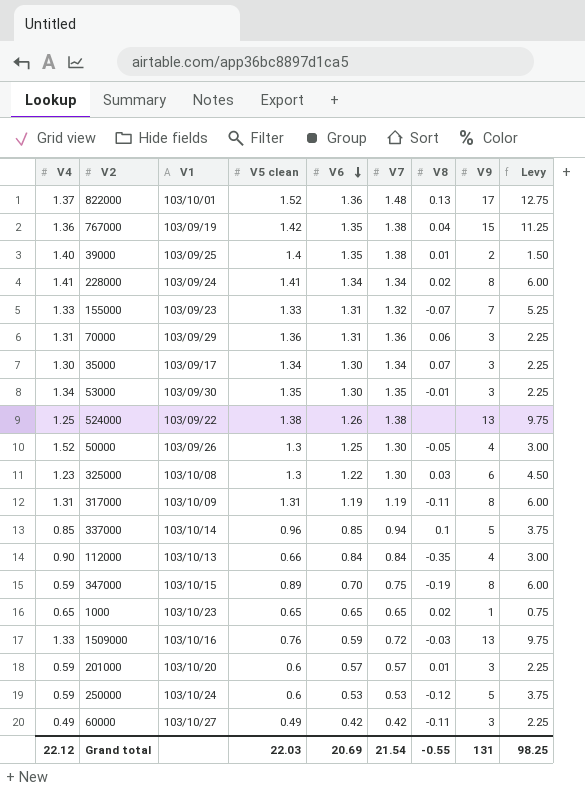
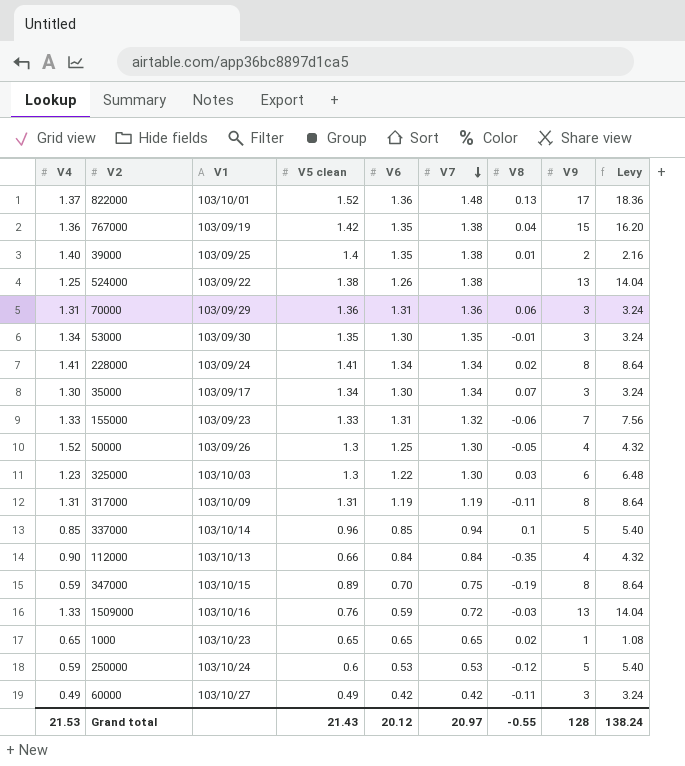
row order: V6 descending -> V7 descending
column Levy | formula: [V9] * 0.75 -> [V9] * 1.08
row 201000: 0.59 | 103/10/20 | 0.6 | 0.57 | 0.57 | 0.01 | 3 | 2.25 -> none
155000 | V8: -0.07 -> -0.06
325000 | V1: 103/10/08 -> 103/10/03
Grand total | V4: 22.12 -> 21.53
Grand total | V5 clean: 22.03 -> 21.43
Grand total | V6: 20.69 -> 20.12
Grand total | V7: 21.54 -> 20.97
Grand total | V9: 131 -> 128
Grand total | Levy: 98.25 -> 138.24

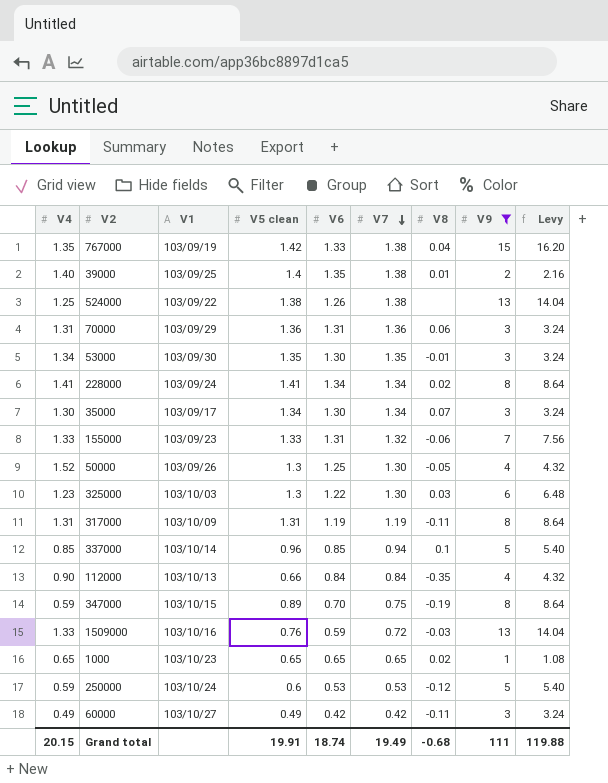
filter: none -> V9 != 17
767000 | V4: 1.36 -> 1.35
767000 | V6: 1.35 -> 1.33
Grand total | V4: 21.53 -> 20.15
Grand total | V5 clean: 21.43 -> 19.91
Grand total | V6: 20.12 -> 18.74
Grand total | V7: 20.97 -> 19.49
Grand total | V8: -0.55 -> -0.68
Grand total | V9: 128 -> 111
Grand total | Levy: 138.24 -> 119.88

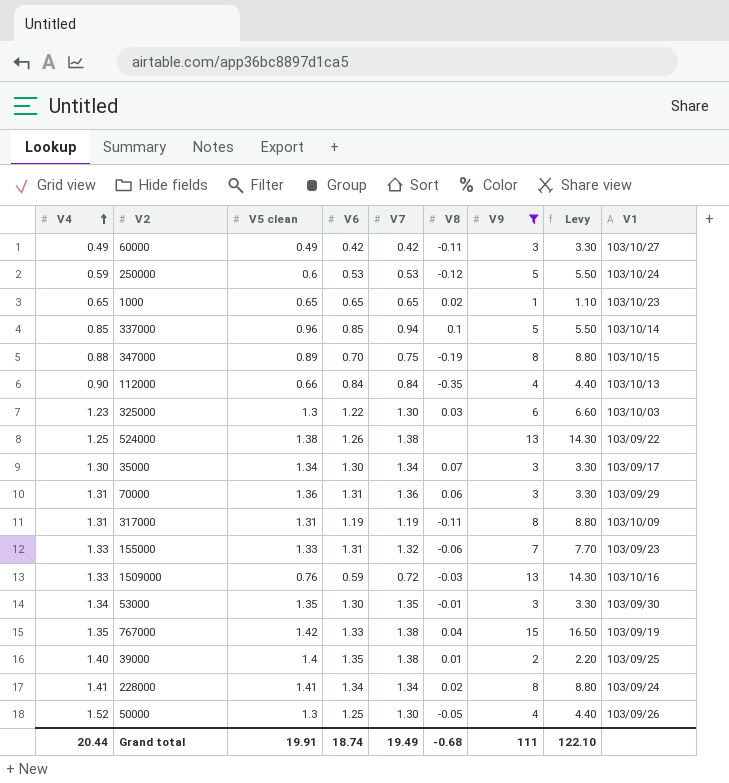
row order: V7 descending -> V4 ascending
column Levy | formula: [V9] * 1.08 -> [V9] * 1.1
column V1 | position: 3 -> 9
347000 | V4: 0.59 -> 0.88
Grand total | V4: 20.15 -> 20.44
Grand total | Levy: 119.88 -> 122.10

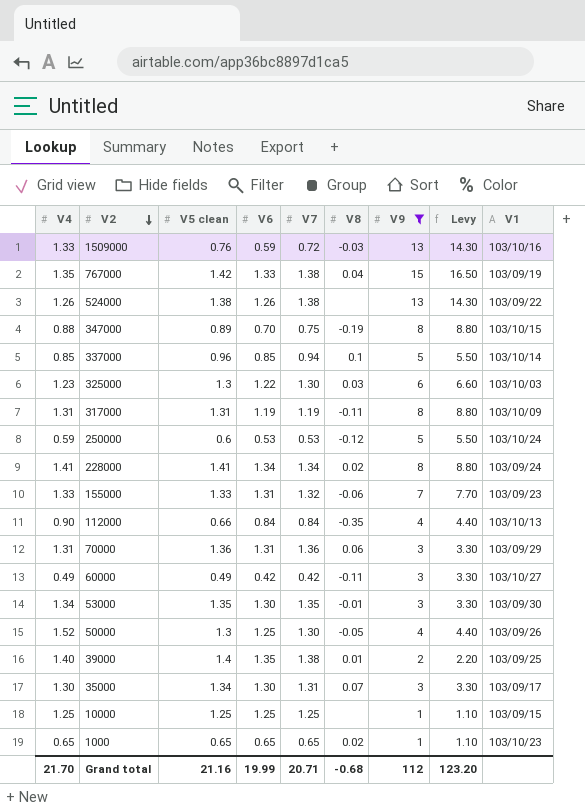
row order: V4 ascending -> V2 descending
524000 | V4: 1.25 -> 1.26
35000 | V7: 1.34 -> 1.31
row 10000: none -> 1.25 | 1.25 | 1.25 | 1.25 | none | 1 | 1.10 | 103/09/15
Grand total | V4: 20.44 -> 21.70
Grand total | V5 clean: 19.91 -> 21.16
Grand total | V6: 18.74 -> 19.99
Grand total | V7: 19.49 -> 20.71
Grand total | V9: 111 -> 112
Grand total | Levy: 122.10 -> 123.20

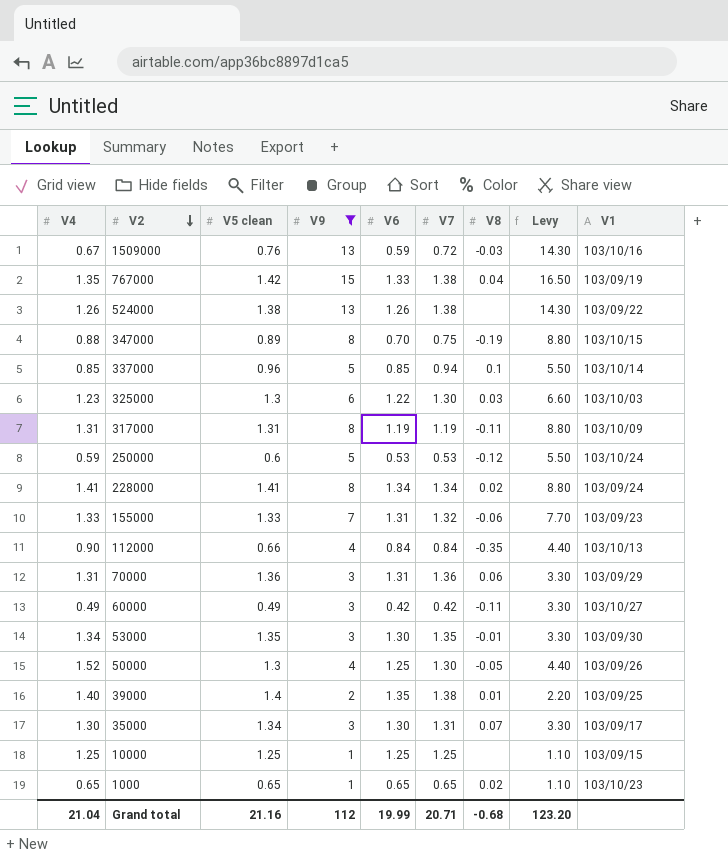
column V9 | position: 7 -> 4
1509000 | V4: 1.33 -> 0.67
Grand total | V4: 21.70 -> 21.04

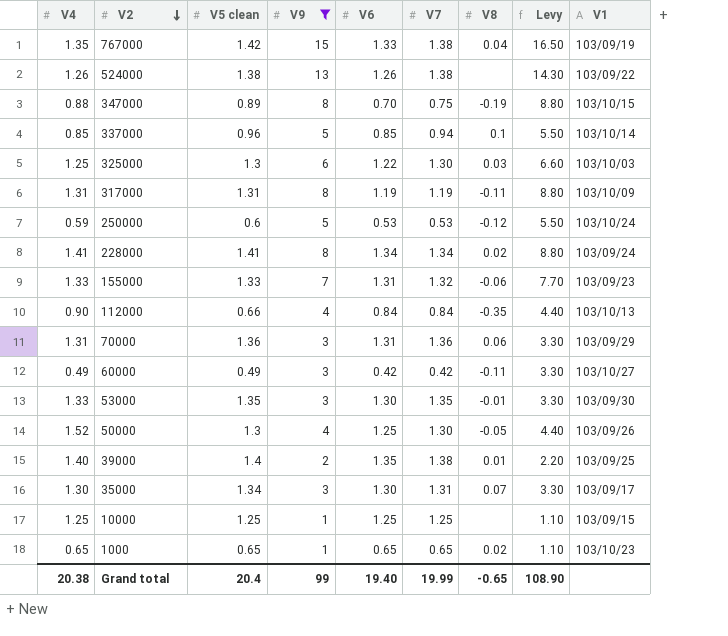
row 1509000: 0.67 | 0.76 | 13 | 0.59 | 0.72 | -0.03 | 14.30 | 103/10/16 -> none
325000 | V4: 1.23 -> 1.25
53000 | V4: 1.34 -> 1.33
Grand total | V4: 21.04 -> 20.38
Grand total | V5 clean: 21.16 -> 20.4
Grand total | V9: 112 -> 99
Grand total | V6: 19.99 -> 19.40
Grand total | V7: 20.71 -> 19.99
Grand total | V8: -0.68 -> -0.65
Grand total | Levy: 123.20 -> 108.90

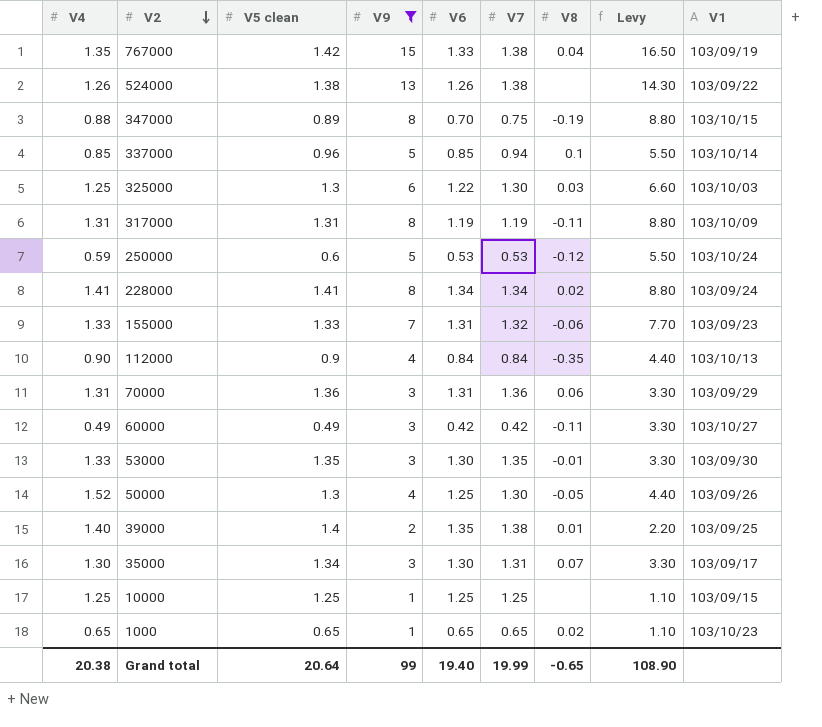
112000 | V5 clean: 0.66 -> 0.9
Grand total | V5 clean: 20.4 -> 20.64

